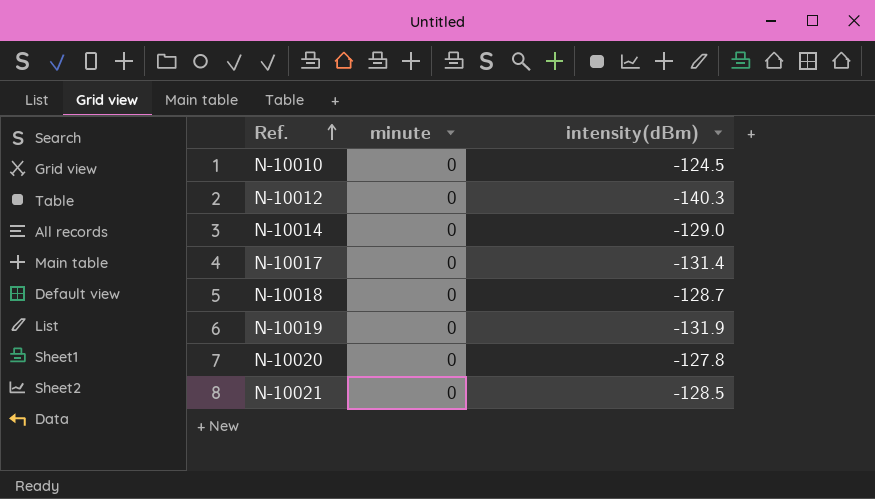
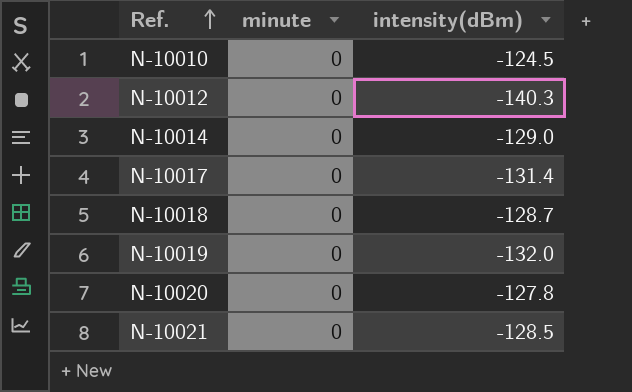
N-10019 | intensity(dBm): -131.9 -> -132.0

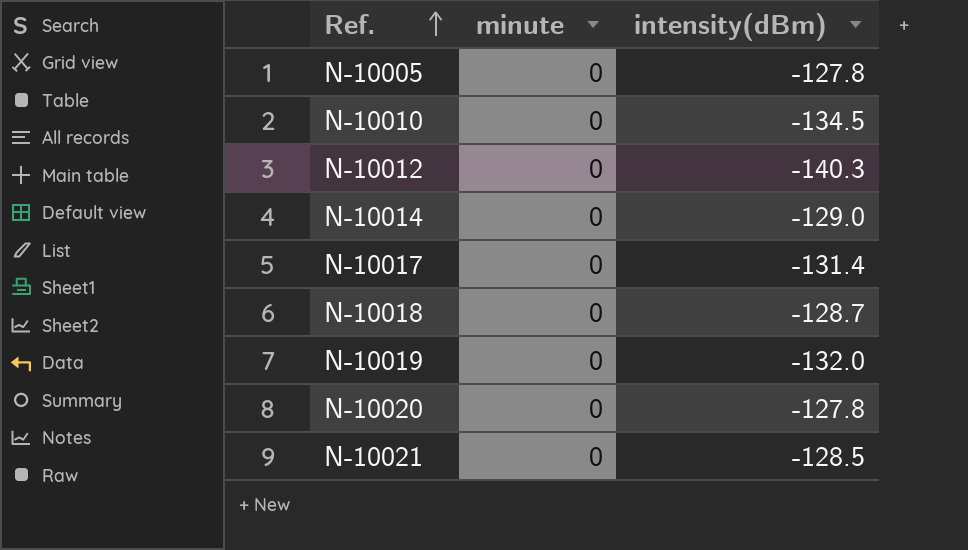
row N-10005: none -> 0 | -127.8
N-10010 | intensity(dBm): -124.5 -> -134.5

